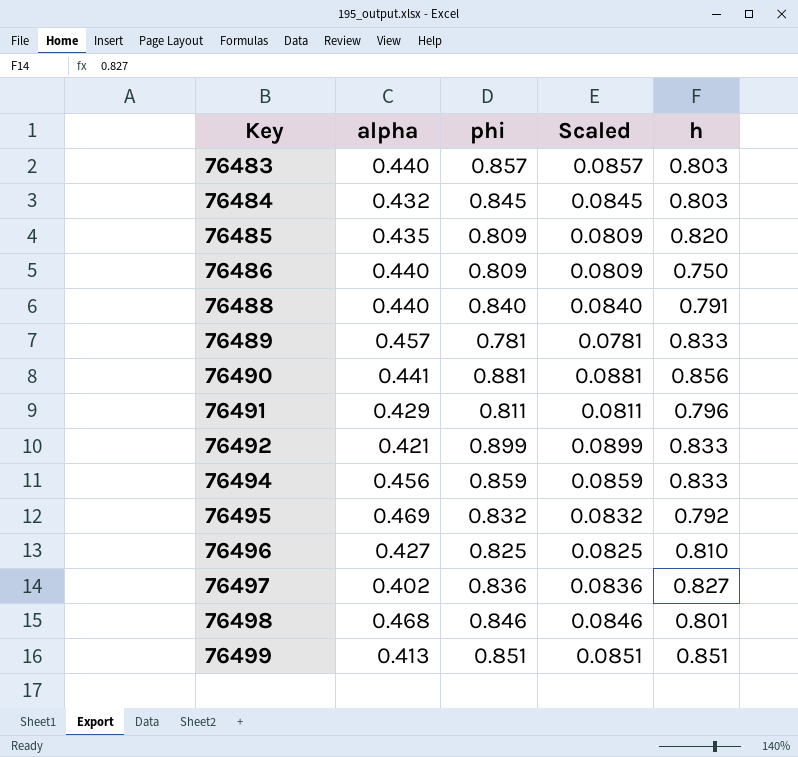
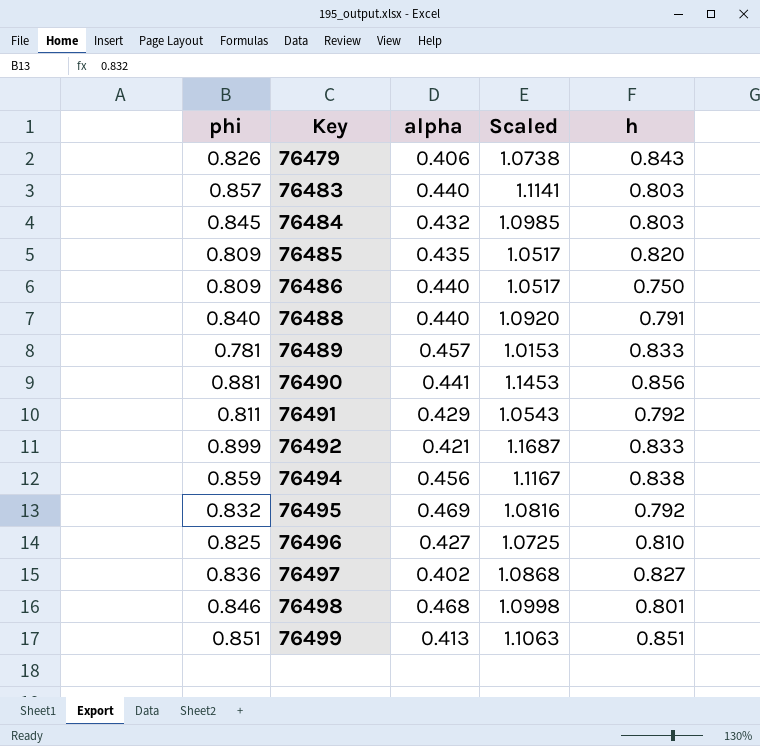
column phi | position: 3 -> 1
column Scaled | formula: [phi] * 0.1 -> [phi] * 1.3
row 76479: none -> 0.826 | 0.406 | 1.0738 | 0.843
76491 | h: 0.796 -> 0.792
76494 | h: 0.833 -> 0.838

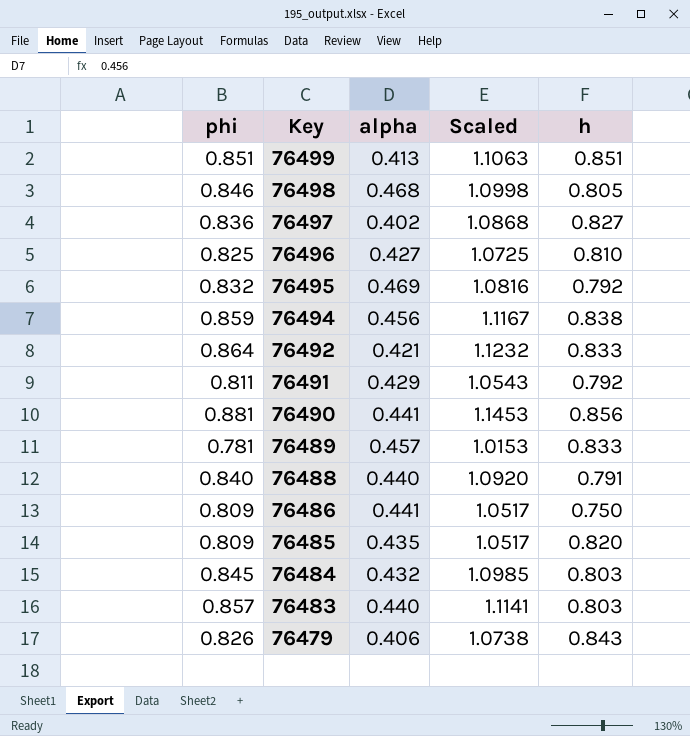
row order: Key ascending -> Key descending
76498 | h: 0.801 -> 0.805
76492 | phi: 0.899 -> 0.864
76492 | Scaled: 1.1687 -> 1.1232
76486 | alpha: 0.440 -> 0.441

